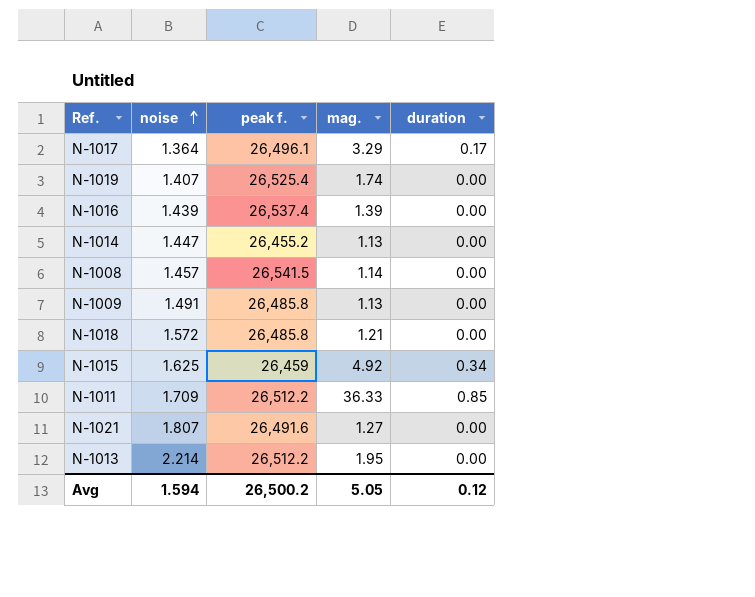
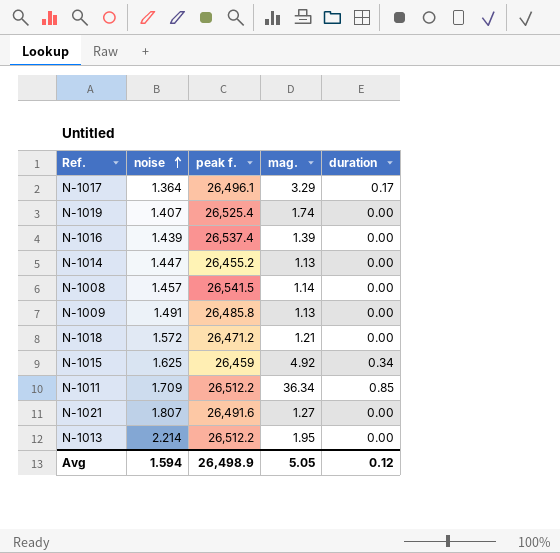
N-1018 | peak f.: 26,485.8 -> 26,471.2
N-1011 | mag.: 36.33 -> 36.34
Avg | peak f.: 26,500.2 -> 26,498.9

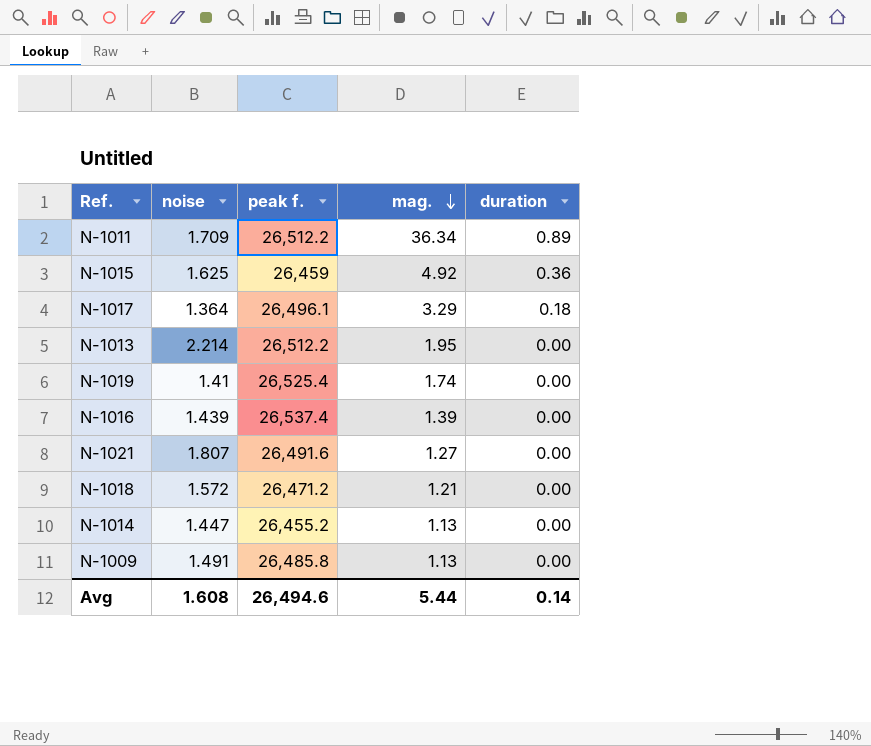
row order: noise ascending -> mag. descending
row N-1008: 1.457 | 26,541.5 | 1.14 | 0.00 -> none
N-1011 | duration: 0.85 -> 0.89
N-1015 | duration: 0.34 -> 0.36
N-1017 | duration: 0.17 -> 0.18
N-1019 | noise: 1.407 -> 1.41
Avg | noise: 1.594 -> 1.608
Avg | peak f.: 26,498.9 -> 26,494.6
Avg | mag.: 5.05 -> 5.44
Avg | duration: 0.12 -> 0.14

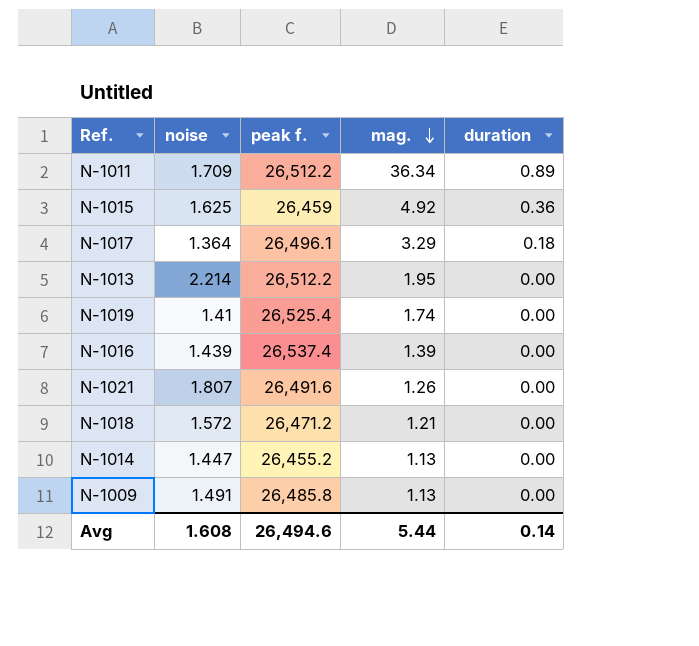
N-1021 | mag.: 1.27 -> 1.26

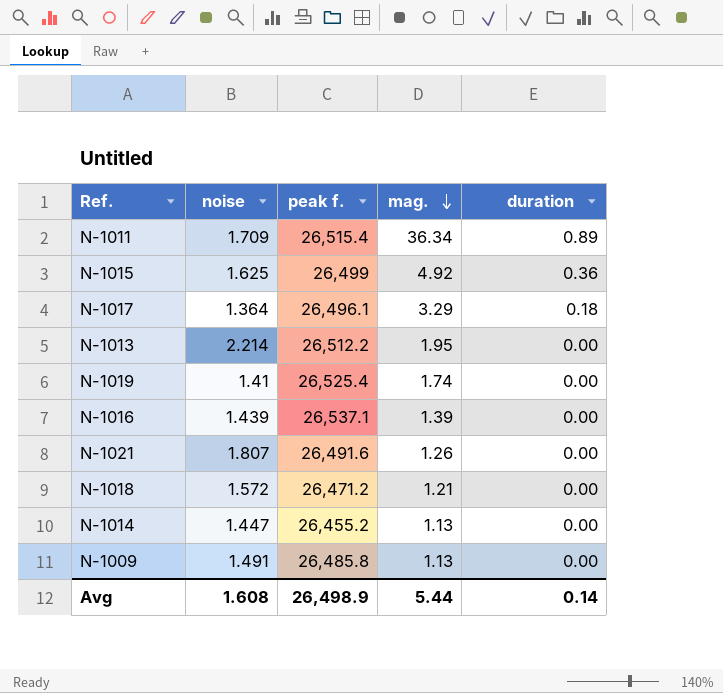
N-1011 | peak f.: 26,512.2 -> 26,515.4
N-1015 | peak f.: 26,459 -> 26,499
N-1016 | peak f.: 26,537.4 -> 26,537.1
Avg | peak f.: 26,494.6 -> 26,498.9

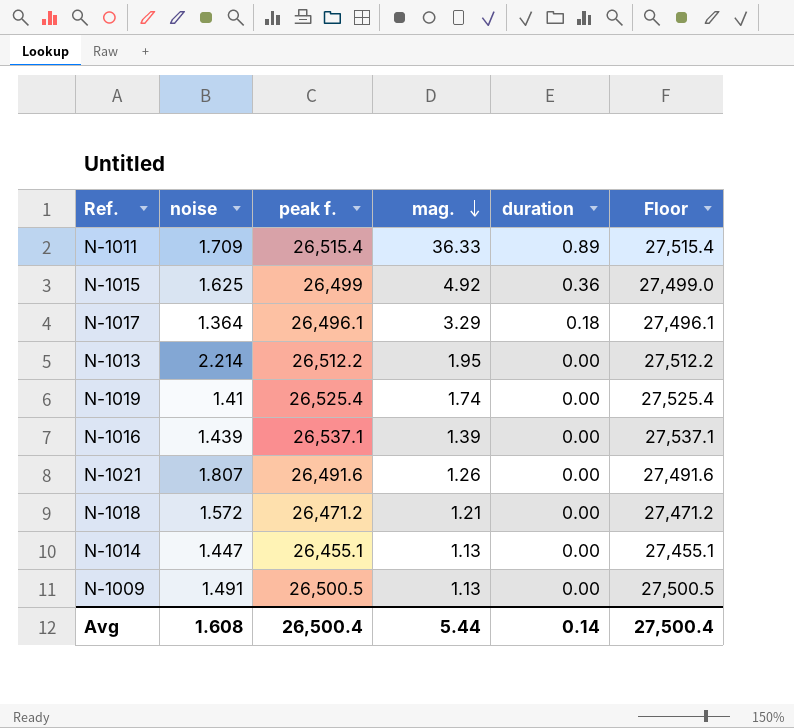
column Floor | formula: none -> [peak f.] + 1000
N-1011 | mag.: 36.34 -> 36.33
N-1014 | peak f.: 26,455.2 -> 26,455.1
N-1009 | peak f.: 26,485.8 -> 26,500.5
Avg | peak f.: 26,498.9 -> 26,500.4

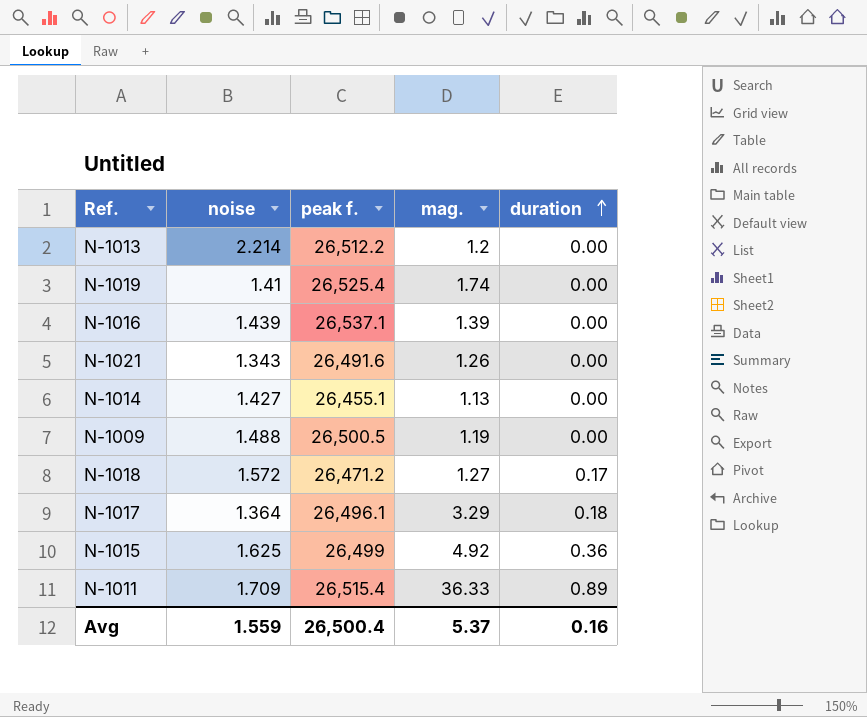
row order: mag. descending -> duration ascending
column Floor | formula: [peak f.] + 1000 -> none
N-1013 | mag.: 1.95 -> 1.2
N-1021 | noise: 1.807 -> 1.343
N-1014 | noise: 1.447 -> 1.427
N-1009 | noise: 1.491 -> 1.488
N-1009 | mag.: 1.13 -> 1.19
N-1018 | mag.: 1.21 -> 1.27
N-1018 | duration: 0.00 -> 0.17
Avg | noise: 1.608 -> 1.559
Avg | mag.: 5.44 -> 5.37
Avg | duration: 0.14 -> 0.16

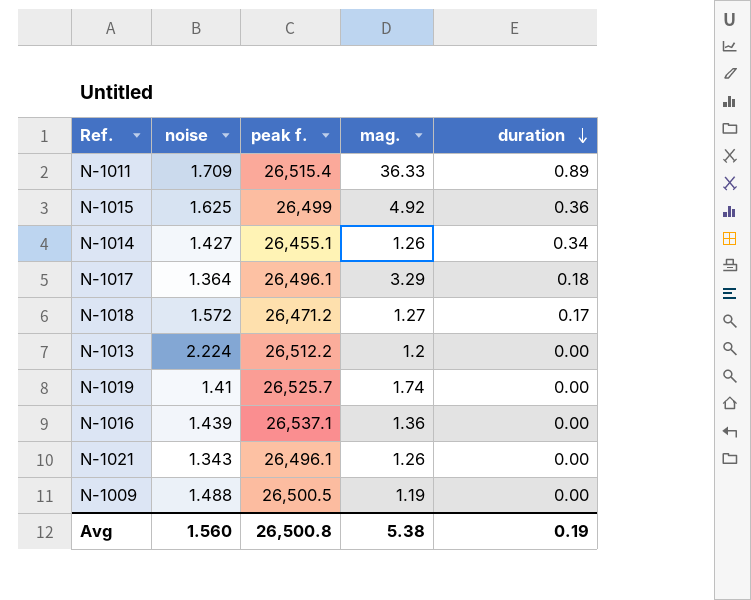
row order: duration ascending -> duration descending
N-1014 | mag.: 1.13 -> 1.26
N-1014 | duration: 0.00 -> 0.34
N-1013 | noise: 2.214 -> 2.224
N-1019 | peak f.: 26,525.4 -> 26,525.7
N-1016 | mag.: 1.39 -> 1.36
N-1021 | peak f.: 26,491.6 -> 26,496.1
Avg | noise: 1.559 -> 1.560
Avg | peak f.: 26,500.4 -> 26,500.8
Avg | mag.: 5.37 -> 5.38
Avg | duration: 0.16 -> 0.19

